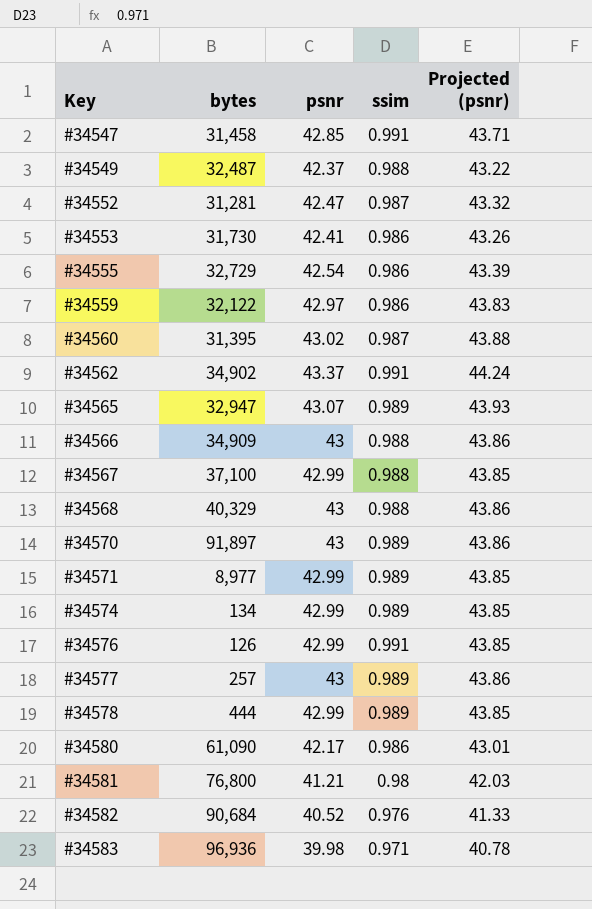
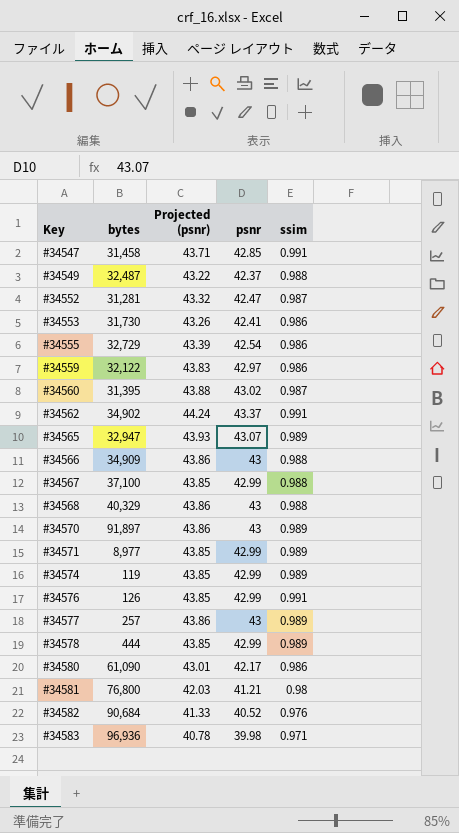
column Projected (psnr) | position: 5 -> 3
#34574 | bytes: 134 -> 119

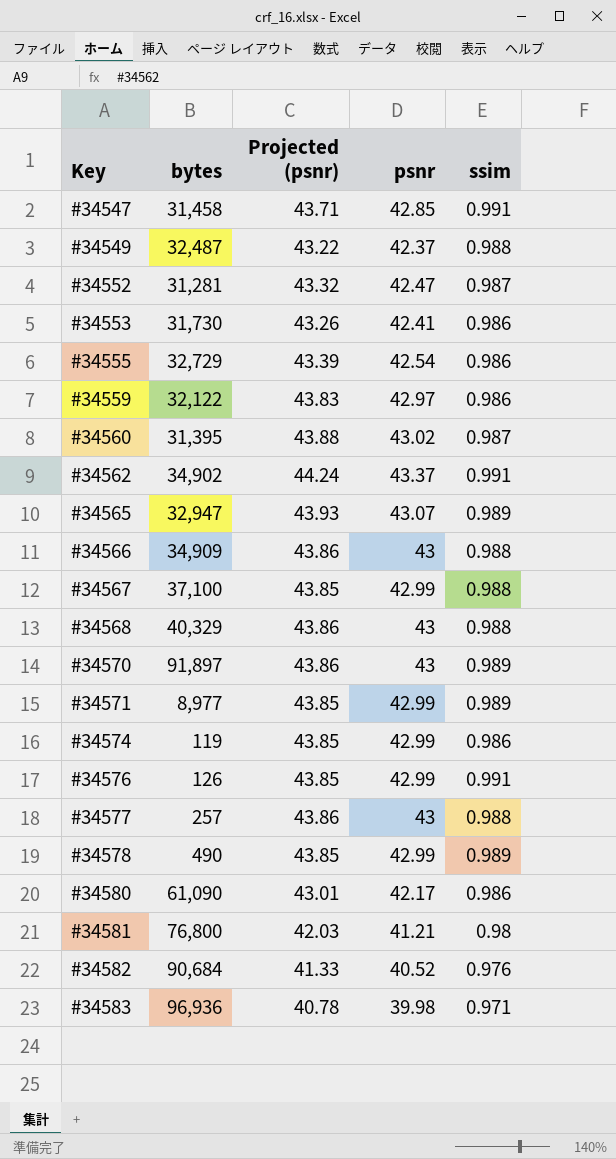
#34574 | ssim: 0.989 -> 0.986
#34577 | ssim: 0.989 -> 0.988
#34578 | bytes: 444 -> 490

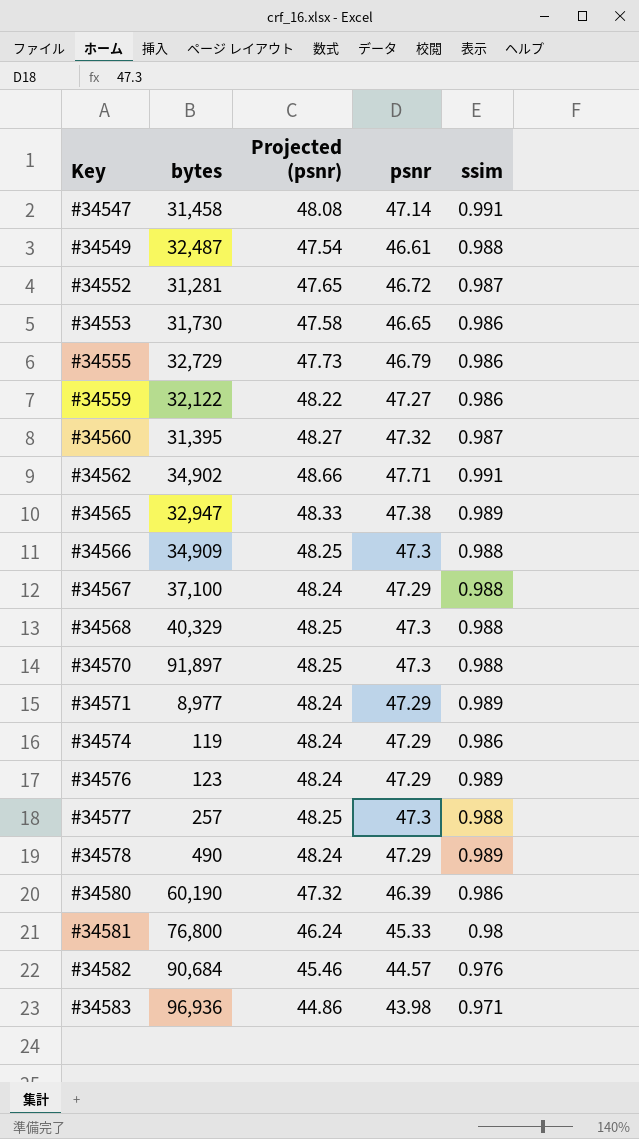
#34547 | Projected (psnr): 43.71 -> 48.08
#34547 | psnr: 42.85 -> 47.14
#34549 | Projected (psnr): 43.22 -> 47.54
#34549 | psnr: 42.37 -> 46.61
#34552 | Projected (psnr): 43.32 -> 47.65
#34552 | psnr: 42.47 -> 46.72
#34553 | Projected (psnr): 43.26 -> 47.58
#34553 | psnr: 42.41 -> 46.65
#34555 | Projected (psnr): 43.39 -> 47.73
#34555 | psnr: 42.54 -> 46.79
#34559 | Projected (psnr): 43.83 -> 48.22
#34559 | psnr: 42.97 -> 47.27
#34560 | Projected (psnr): 43.88 -> 48.27
#34560 | psnr: 43.02 -> 47.32
#34562 | Projected (psnr): 44.24 -> 48.66
#34562 | psnr: 43.37 -> 47.71
#34565 | Projected (psnr): 43.93 -> 48.33
#34565 | psnr: 43.07 -> 47.38
#34566 | Projected (psnr): 43.86 -> 48.25
#34566 | psnr: 43 -> 47.3
#34567 | Projected (psnr): 43.85 -> 48.24
#34567 | psnr: 42.99 -> 47.29
#34568 | Projected (psnr): 43.86 -> 48.25
#34568 | psnr: 43 -> 47.3
#34570 | Projected (psnr): 43.86 -> 48.25
#34570 | psnr: 43 -> 47.3
#34570 | ssim: 0.989 -> 0.988
#34571 | Projected (psnr): 43.85 -> 48.24
#34571 | psnr: 42.99 -> 47.29
#34574 | Projected (psnr): 43.85 -> 48.24
#34574 | psnr: 42.99 -> 47.29
#34576 | bytes: 126 -> 123
#34576 | Projected (psnr): 43.85 -> 48.24
#34576 | psnr: 42.99 -> 47.29
#34576 | ssim: 0.991 -> 0.989
#34577 | Projected (psnr): 43.86 -> 48.25
#34577 | psnr: 43 -> 47.3
#34578 | Projected (psnr): 43.85 -> 48.24
#34578 | psnr: 42.99 -> 47.29
#34580 | bytes: 61,090 -> 60,190
#34580 | Projected (psnr): 43.01 -> 47.32
#34580 | psnr: 42.17 -> 46.39
#34581 | Projected (psnr): 42.03 -> 46.24
#34581 | psnr: 41.21 -> 45.33
#34582 | Projected (psnr): 41.33 -> 45.46
#34582 | psnr: 40.52 -> 44.57
#34583 | Projected (psnr): 40.78 -> 44.86
#34583 | psnr: 39.98 -> 43.98

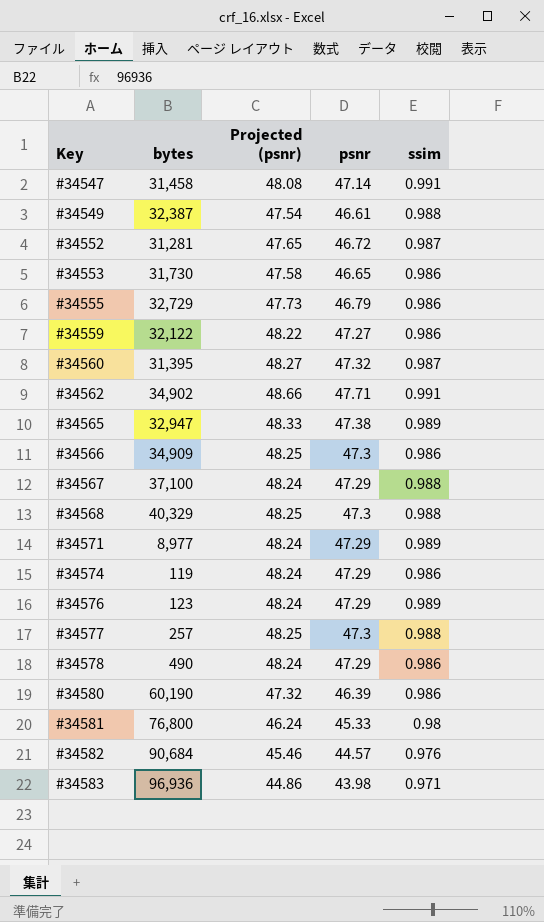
row #34570: 91,897 | 48.25 | 47.3 | 0.988 -> none
#34549 | bytes: 32,487 -> 32,387
#34566 | ssim: 0.988 -> 0.986
#34578 | ssim: 0.989 -> 0.986

